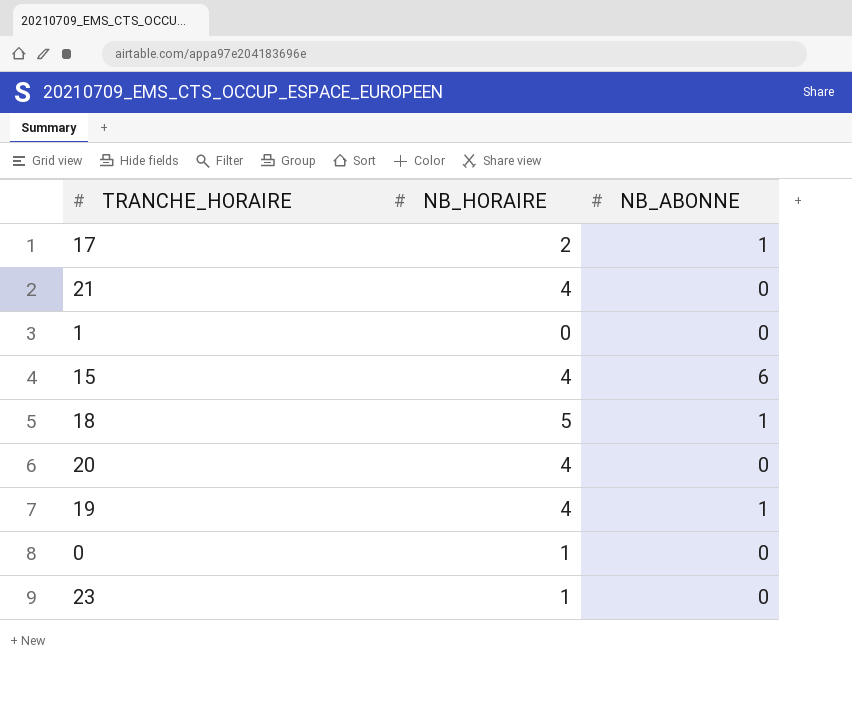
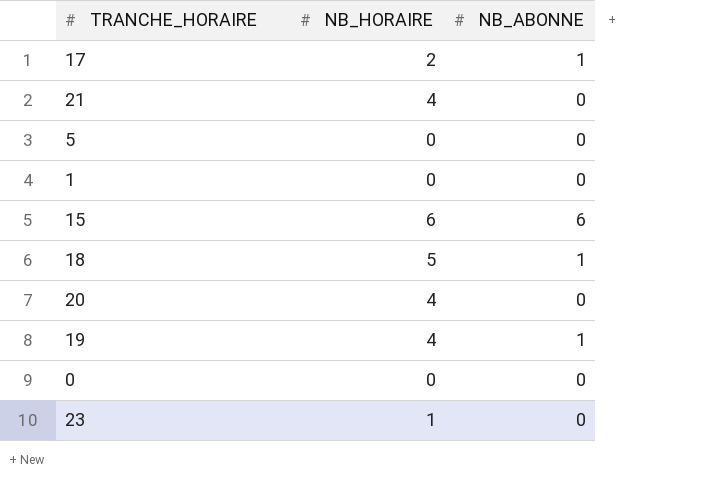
row 5: none -> 0 | 0
15 | NB_HORAIRE: 4 -> 6
0 | NB_HORAIRE: 1 -> 0

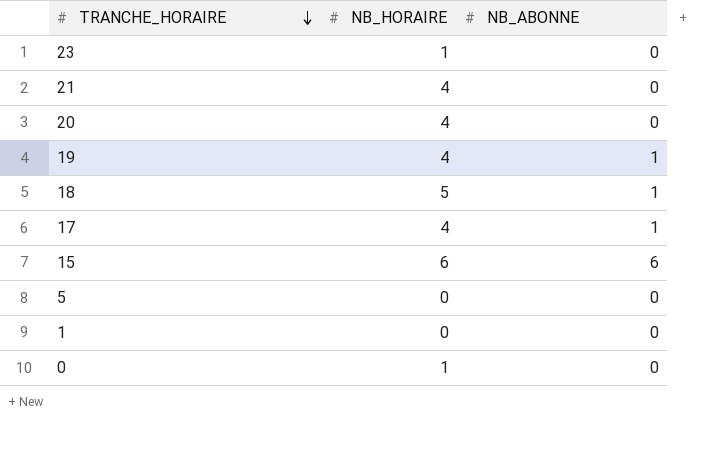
row order: none -> TRANCHE_HORAIRE descending
17 | NB_HORAIRE: 2 -> 4
0 | NB_HORAIRE: 0 -> 1

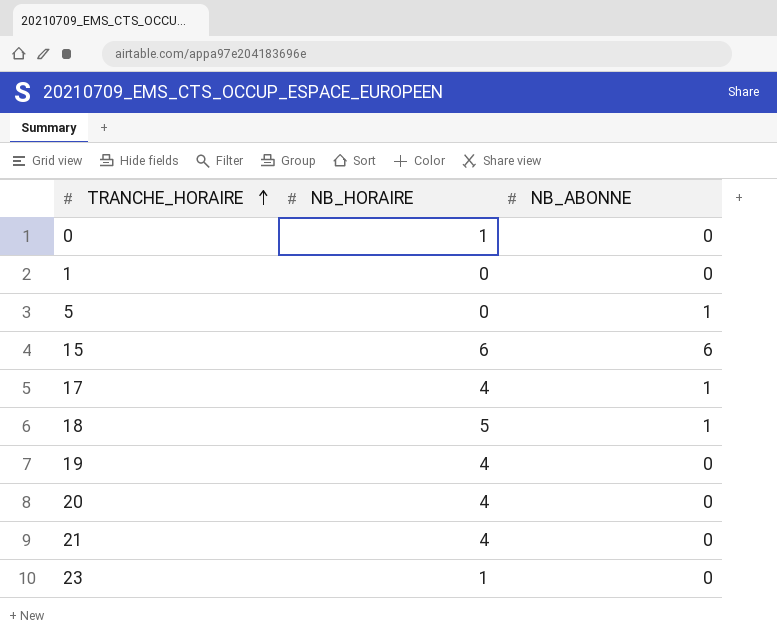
row order: TRANCHE_HORAIRE descending -> TRANCHE_HORAIRE ascending
5 | NB_ABONNE: 0 -> 1
19 | NB_ABONNE: 1 -> 0

